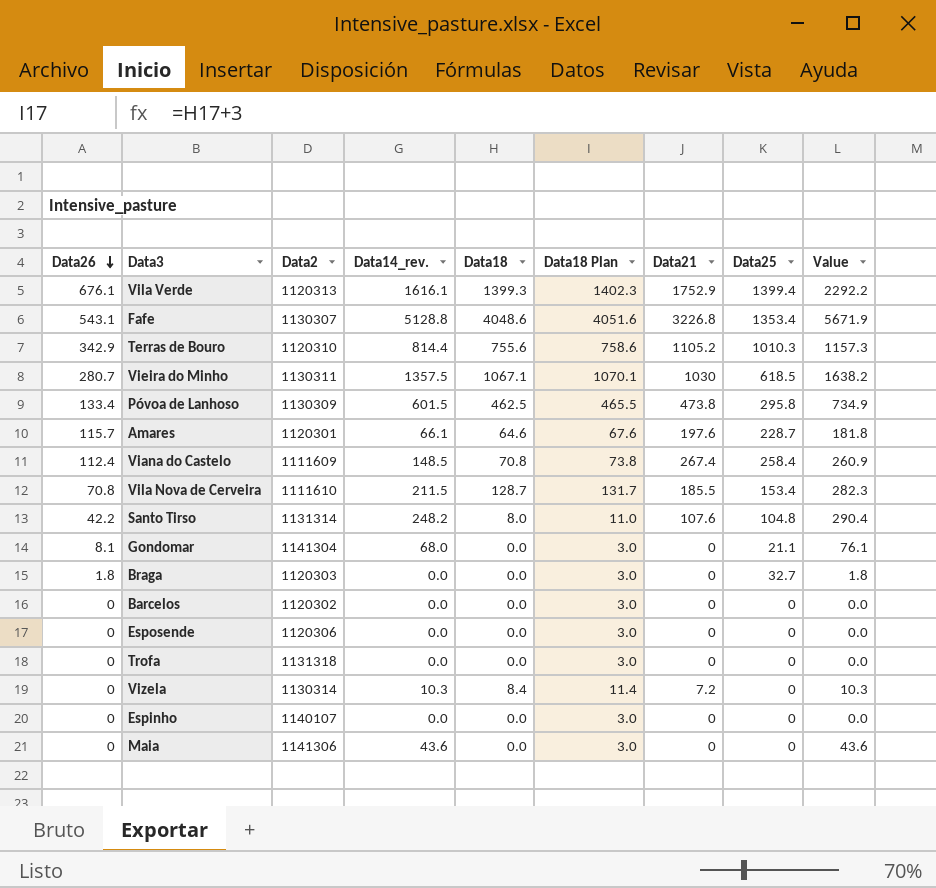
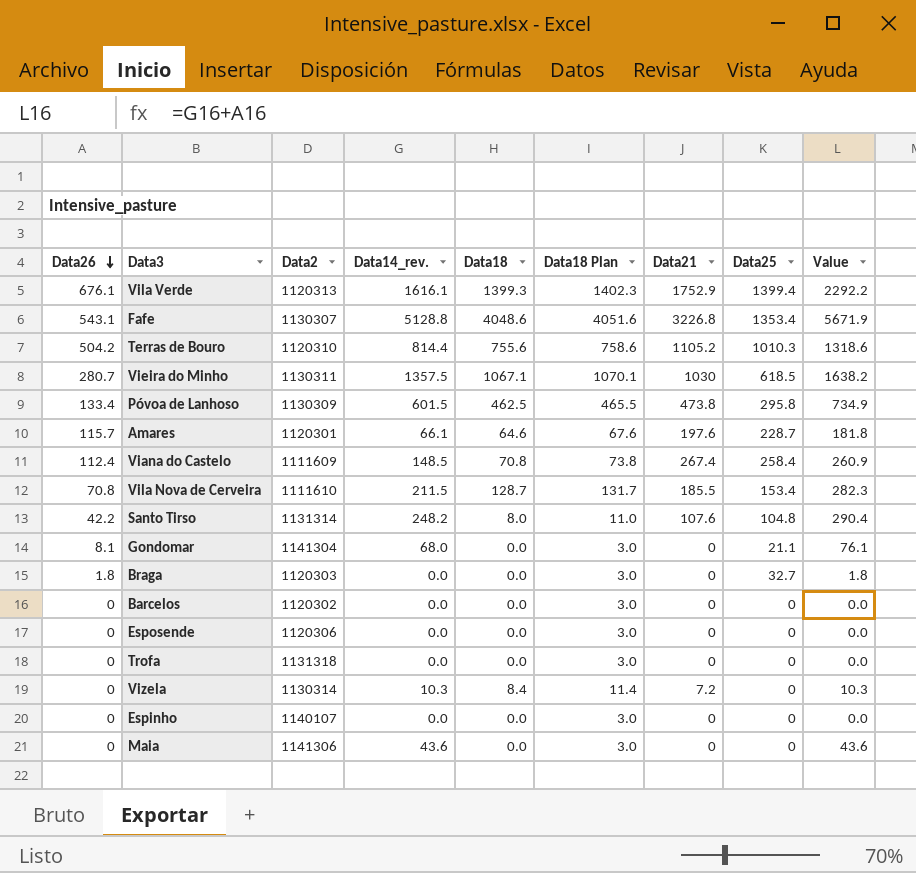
Terras de Bouro | Data26: 342.9 -> 504.2
Terras de Bouro | Value: 1157.3 -> 1318.6

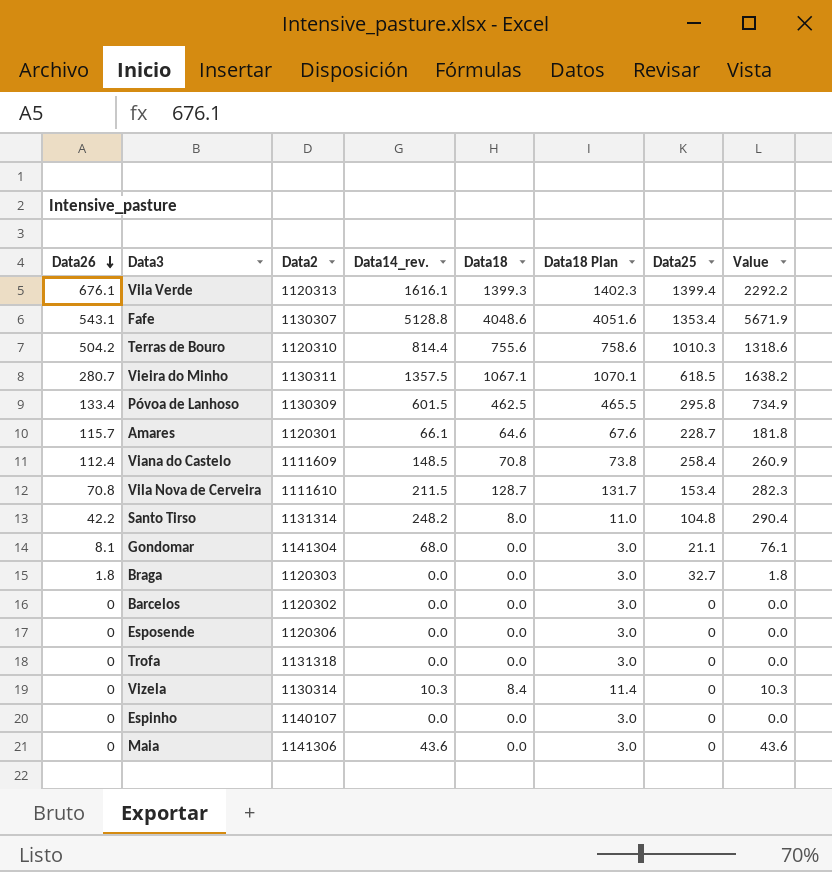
column Data21 | position: 7 -> none

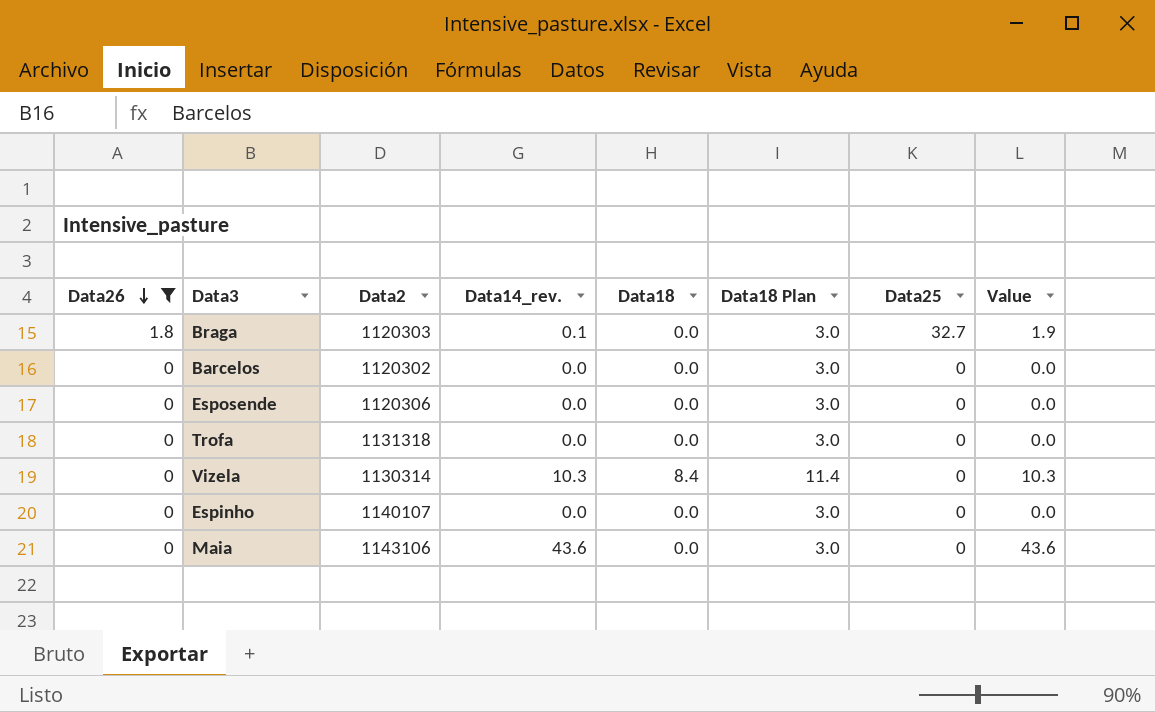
filter: none -> Data26 <= 1.8
Braga | Data14_rev.: 0.0 -> 0.1
Braga | Value: 1.8 -> 1.9
Maia | Data2: 1141306 -> 1143106

